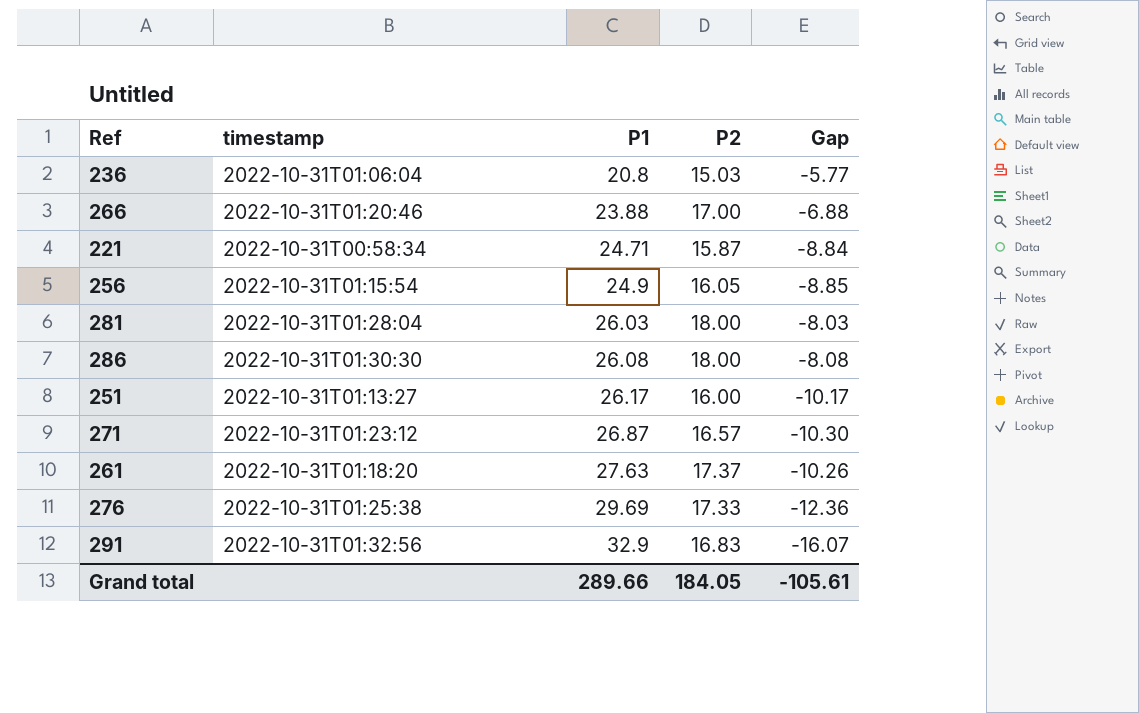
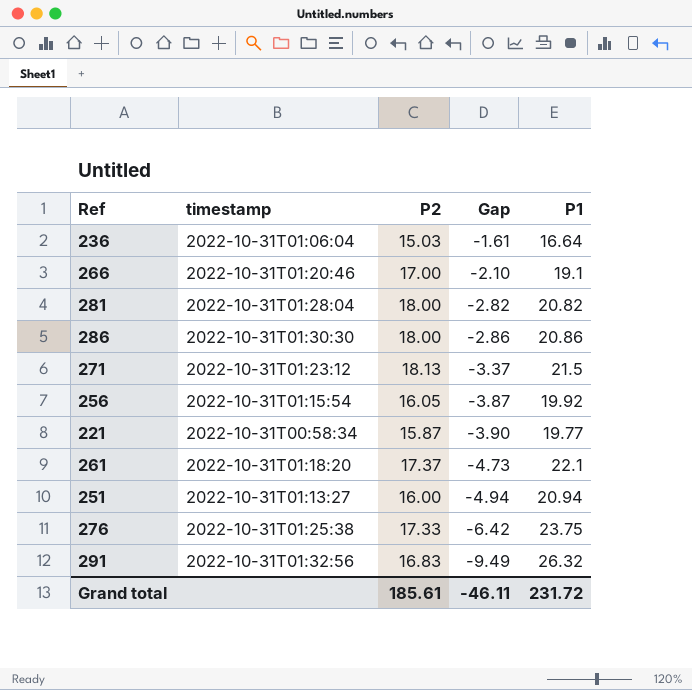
row order: P1 ascending -> Gap descending
column P1 | position: 3 -> 5
236 | Gap: -5.77 -> -1.61
236 | P1: 20.8 -> 16.64
266 | Gap: -6.88 -> -2.10
266 | P1: 23.88 -> 19.1
281 | Gap: -8.03 -> -2.82
281 | P1: 26.03 -> 20.82
286 | Gap: -8.08 -> -2.86
286 | P1: 26.08 -> 20.86
271 | P2: 16.57 -> 18.13
271 | Gap: -10.30 -> -3.37
271 | P1: 26.87 -> 21.5
256 | Gap: -8.85 -> -3.87
256 | P1: 24.9 -> 19.92
221 | Gap: -8.84 -> -3.90
221 | P1: 24.71 -> 19.77
261 | Gap: -10.26 -> -4.73
261 | P1: 27.63 -> 22.1
251 | Gap: -10.17 -> -4.94
251 | P1: 26.17 -> 20.94
276 | Gap: -12.36 -> -6.42
276 | P1: 29.69 -> 23.75
291 | Gap: -16.07 -> -9.49
291 | P1: 32.9 -> 26.32
Grand total | P2: 184.05 -> 185.61
Grand total | Gap: -105.61 -> -46.11
Grand total | P1: 289.66 -> 231.72

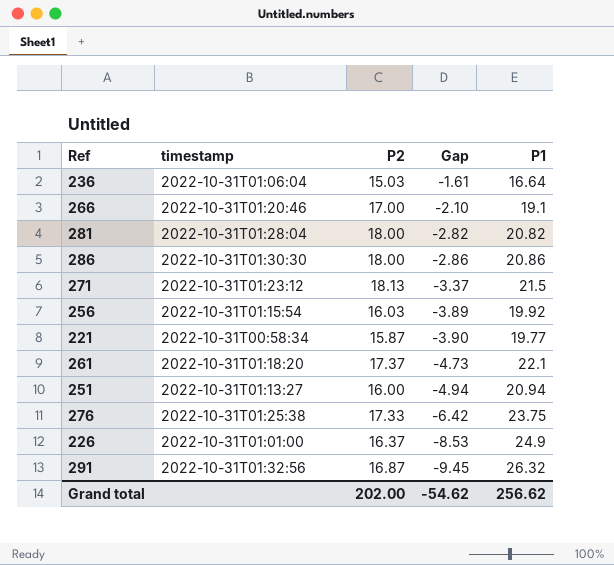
256 | P2: 16.05 -> 16.03
256 | Gap: -3.87 -> -3.89
row 226: none -> 2022-10-31T01:01:00 | 16.37 | -8.53 | 24.9
291 | P2: 16.83 -> 16.87
291 | Gap: -9.49 -> -9.45
Grand total | P2: 185.61 -> 202.00
Grand total | Gap: -46.11 -> -54.62
Grand total | P1: 231.72 -> 256.62

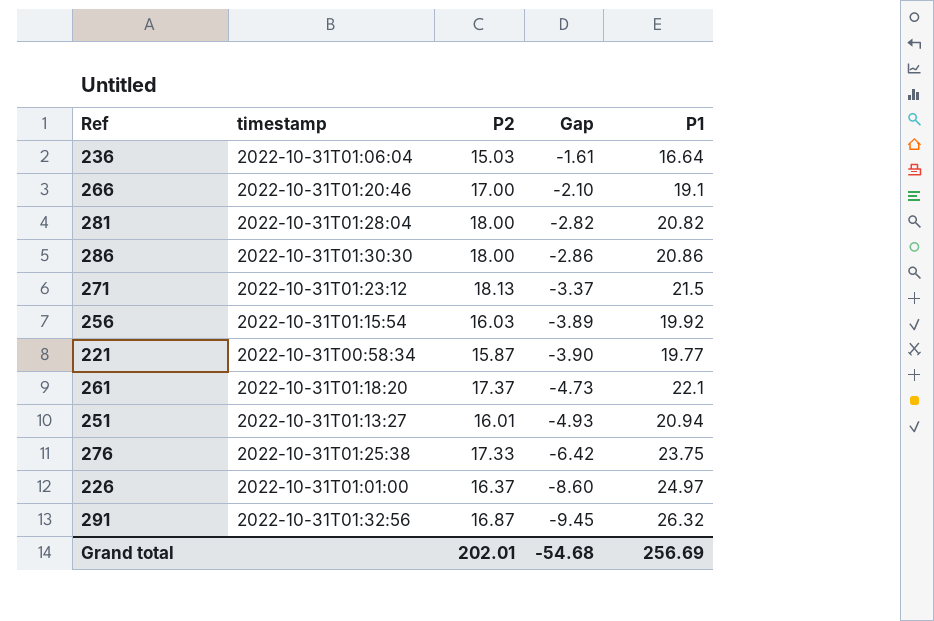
251 | P2: 16.00 -> 16.01
251 | Gap: -4.94 -> -4.93
226 | Gap: -8.53 -> -8.60
226 | P1: 24.9 -> 24.97
Grand total | P2: 202.00 -> 202.01
Grand total | Gap: -54.62 -> -54.68
Grand total | P1: 256.62 -> 256.69

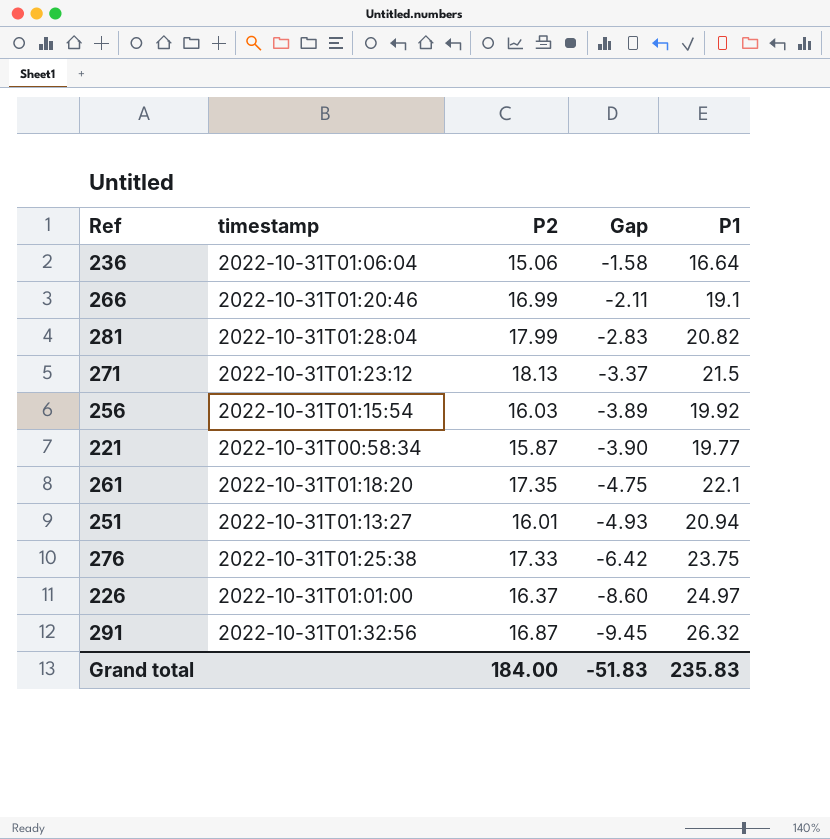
row 286: 2022-10-31T01:30:30 | 18.00 | -2.86 | 20.86 -> none
236 | P2: 15.03 -> 15.06
236 | Gap: -1.61 -> -1.58
266 | P2: 17.00 -> 16.99
266 | Gap: -2.10 -> -2.11
281 | P2: 18.00 -> 17.99
281 | Gap: -2.82 -> -2.83
261 | P2: 17.37 -> 17.35
261 | Gap: -4.73 -> -4.75
Grand total | P2: 202.01 -> 184.00
Grand total | Gap: -54.68 -> -51.83
Grand total | P1: 256.69 -> 235.83

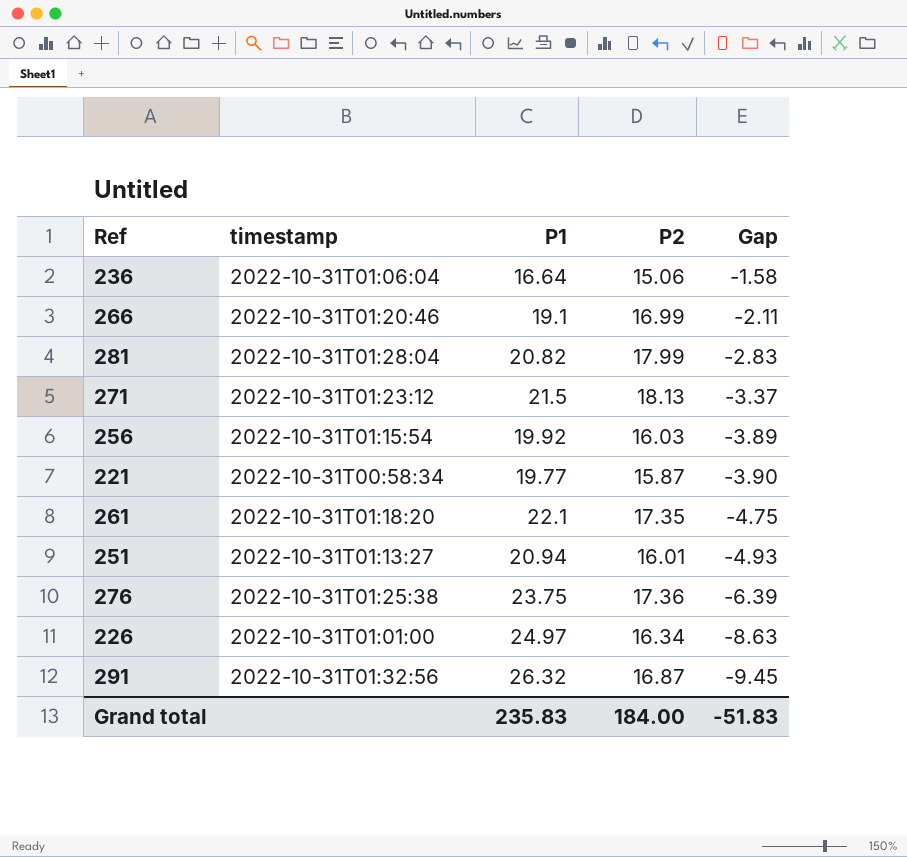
column P1 | position: 5 -> 3
276 | P2: 17.33 -> 17.36
276 | Gap: -6.42 -> -6.39
226 | P2: 16.37 -> 16.34
226 | Gap: -8.60 -> -8.63

